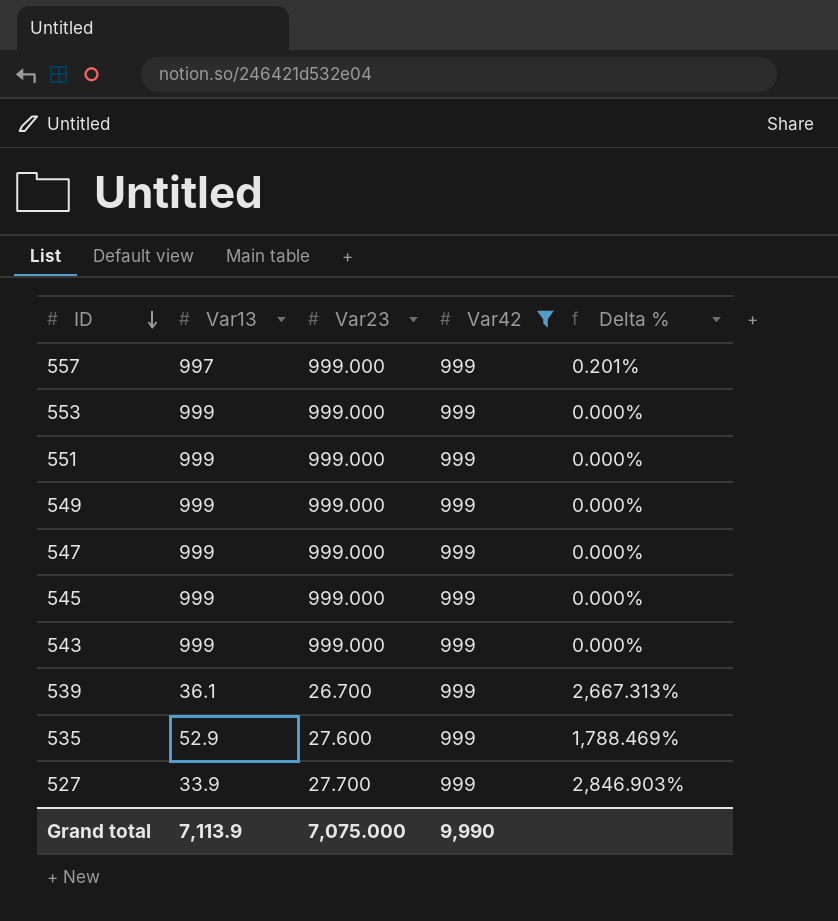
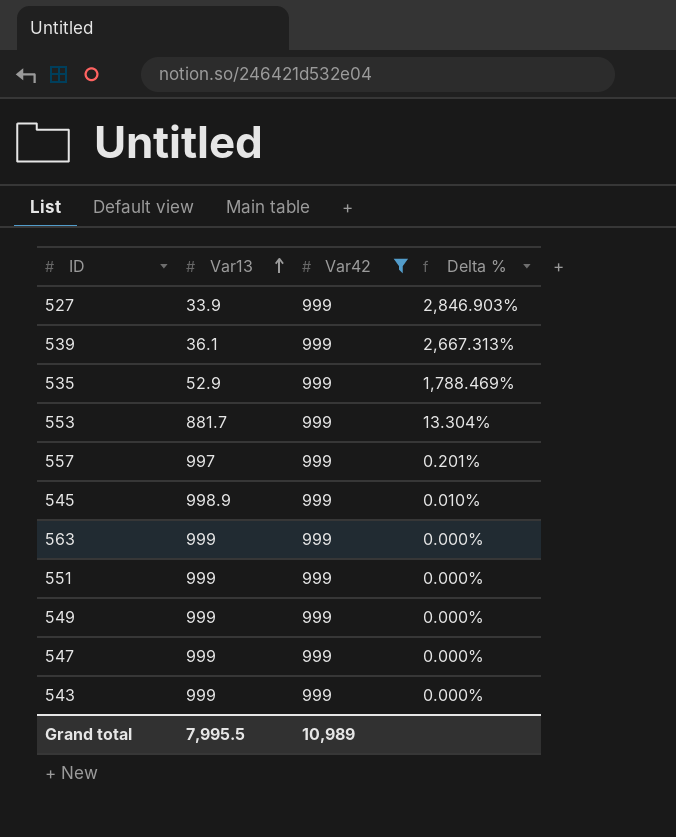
row order: ID descending -> Var13 ascending
column Var23 | position: 3 -> none
553 | Var13: 999 -> 881.7
553 | Delta %: 0.000% -> 13.304%
545 | Var13: 999 -> 998.9
545 | Delta %: 0.000% -> 0.010%
row 563: none -> 999 | 999 | 0.000%
Grand total | Var13: 7,113.9 -> 7,995.5
Grand total | Var42: 9,990 -> 10,989

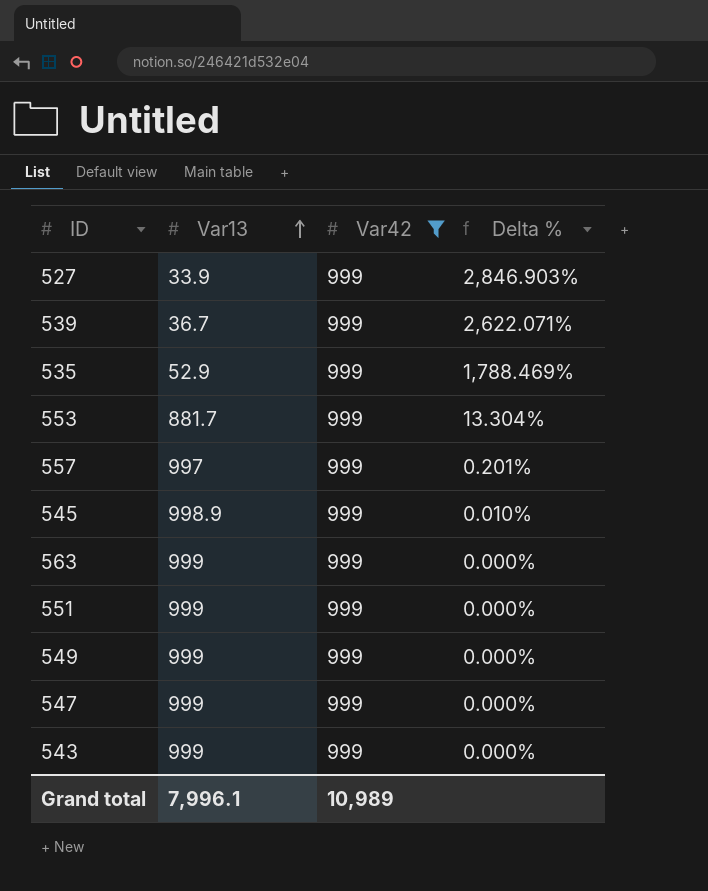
539 | Var13: 36.1 -> 36.7
539 | Delta %: 2,667.313% -> 2,622.071%
Grand total | Var13: 7,995.5 -> 7,996.1

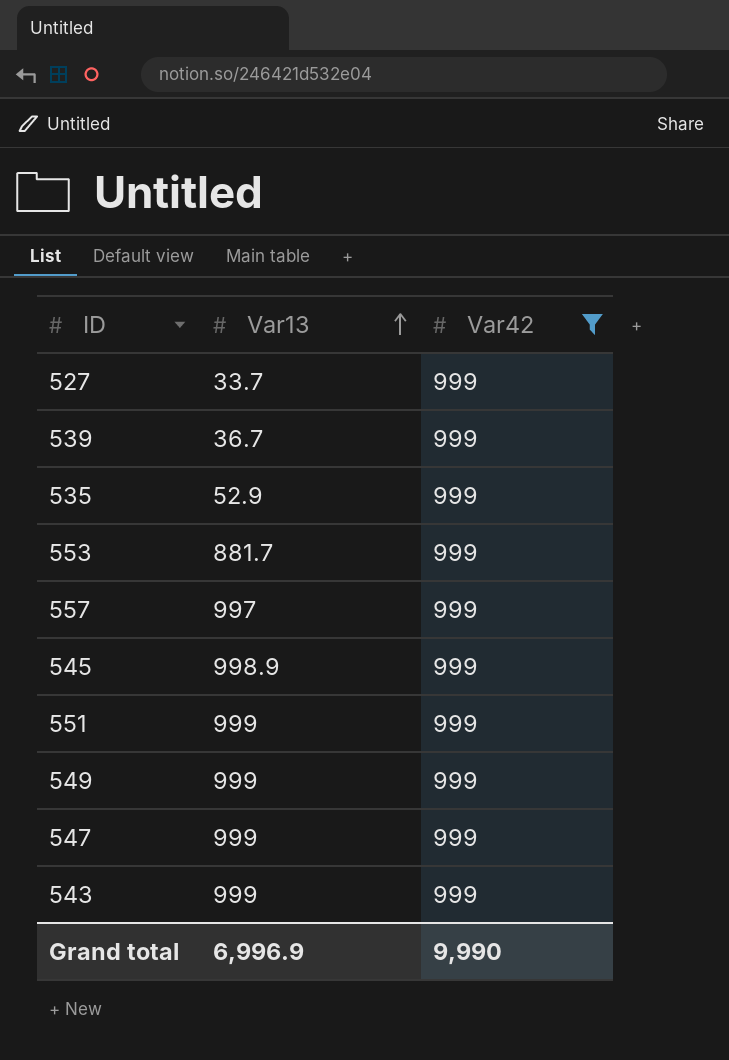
column Delta % | formula: ([Var42] - [Var13]) / [Var13] -> none
row 563: 999 | 999 | 0.000% -> none
527 | Var13: 33.9 -> 33.7
Grand total | Var13: 7,996.1 -> 6,996.9
Grand total | Var42: 10,989 -> 9,990

